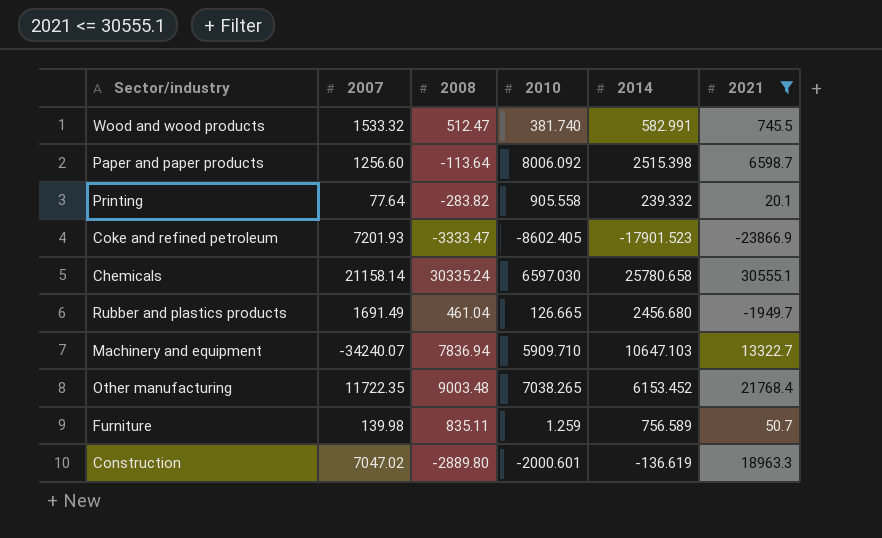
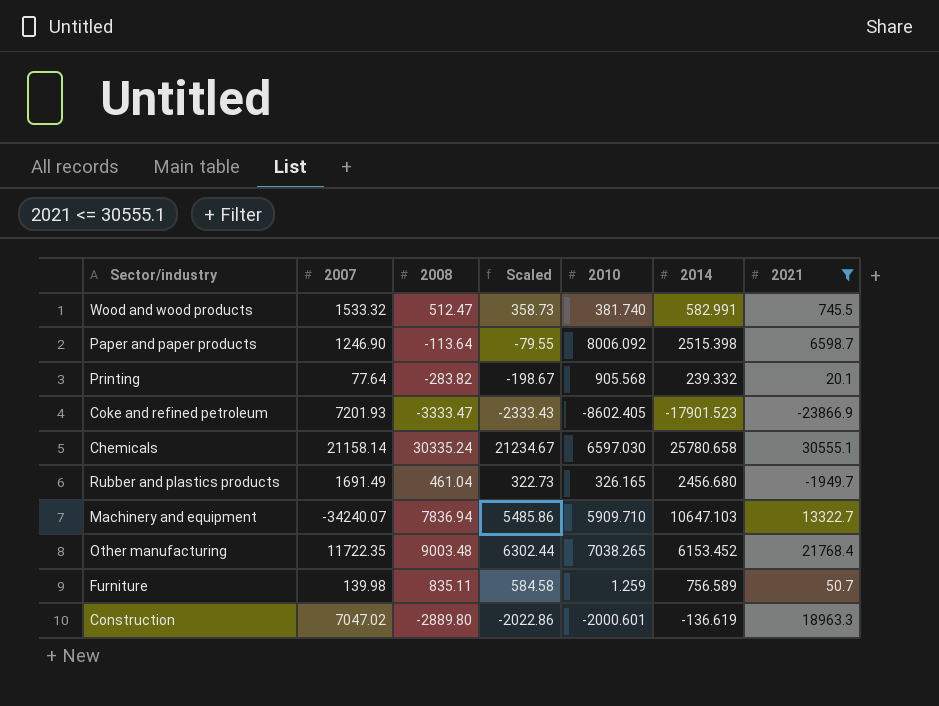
column Scaled | formula: none -> [2008] * 0.7
Paper and paper products | 2007: 1256.60 -> 1246.90
Printing | 2010: 905.558 -> 905.568
Rubber and plastics products | 2010: 126.665 -> 326.165

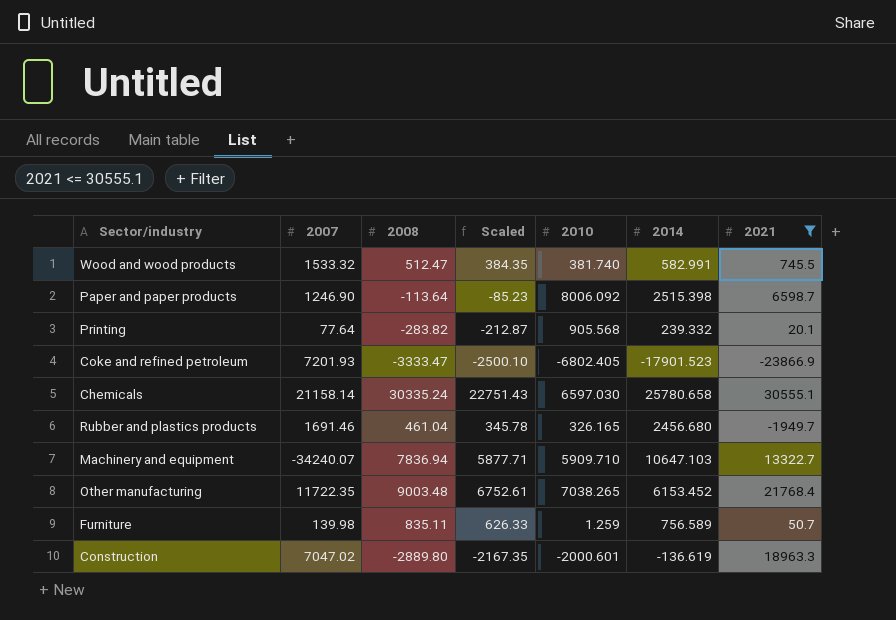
column Scaled | formula: [2008] * 0.7 -> [2008] * 0.75
Coke and refined petroleum | 2010: -8602.405 -> -6802.405
Rubber and plastics products | 2007: 1691.49 -> 1691.46

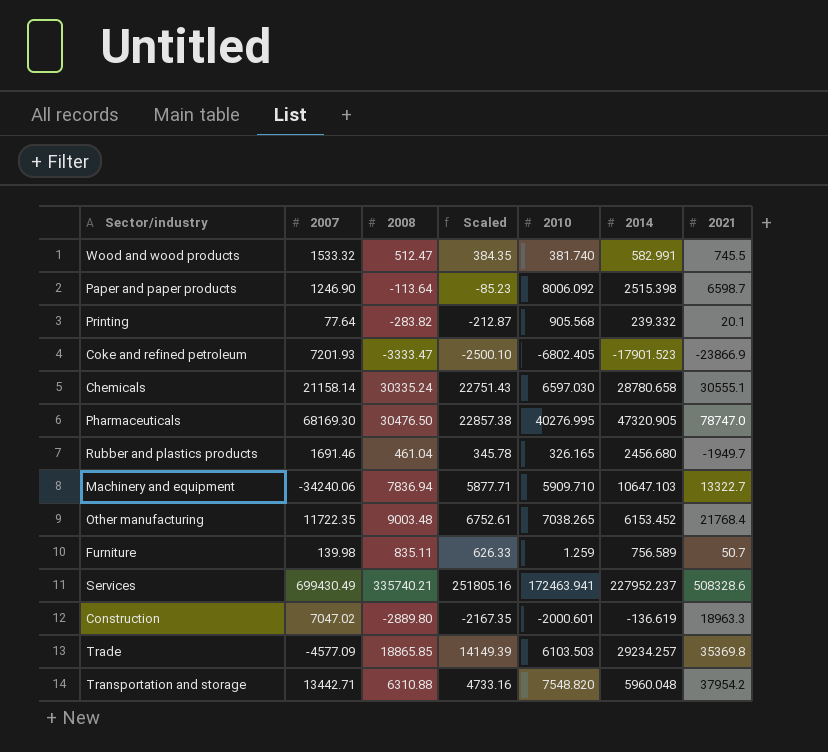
filter: 2021 <= 30555.1 -> none
Chemicals | 2014: 25780.658 -> 28780.658
Machinery and equipment | 2007: -34240.07 -> -34240.06

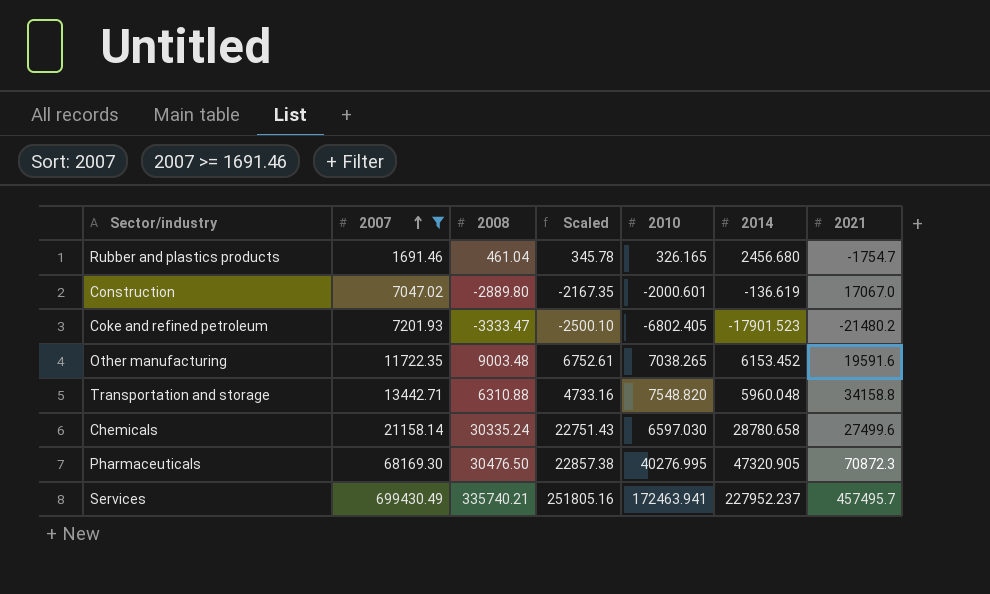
filter: none -> 2007 >= 1691.46
row order: none -> 2007 ascending
Rubber and plastics products | 2021: -1949.7 -> -1754.7
Construction | 2021: 18963.3 -> 17067.0
Coke and refined petroleum | 2021: -23866.9 -> -21480.2
Other manufacturing | 2021: 21768.4 -> 19591.6
Transportation and storage | 2021: 37954.2 -> 34158.8
Chemicals | 2021: 30555.1 -> 27499.6
Pharmaceuticals | 2021: 78747.0 -> 70872.3
Services | 2021: 508328.6 -> 457495.7

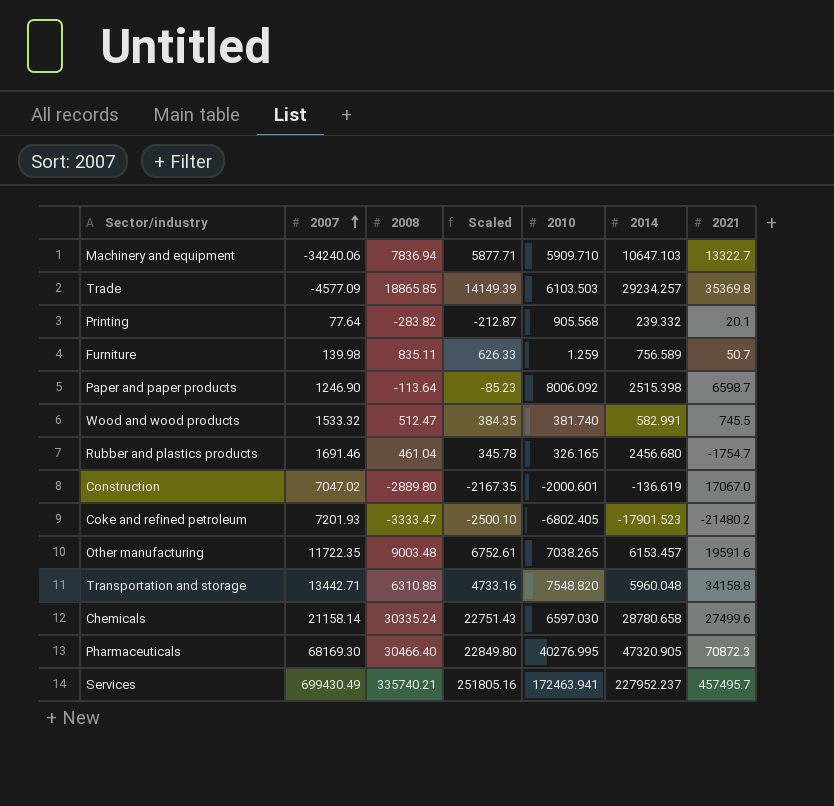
filter: 2007 >= 1691.46 -> none
Other manufacturing | 2014: 6153.452 -> 6153.457
Pharmaceuticals | 2008: 30476.50 -> 30466.40
Pharmaceuticals | Scaled: 22857.38 -> 22849.80

